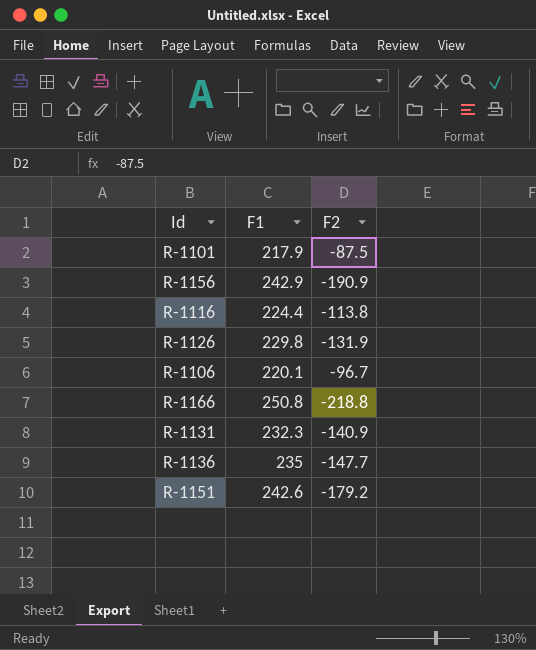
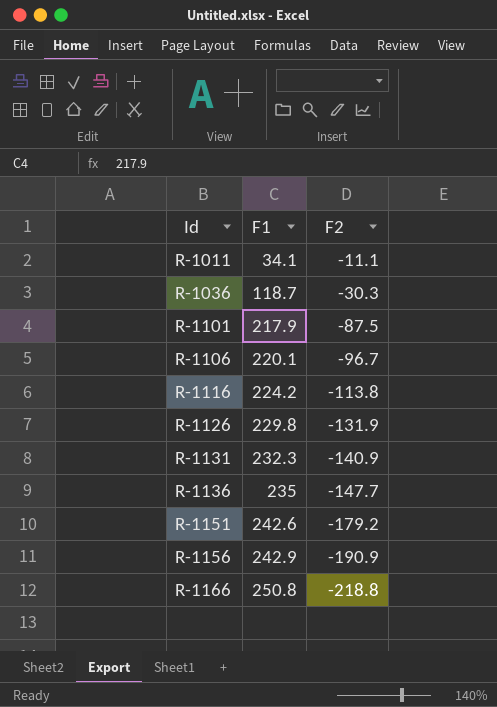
row order: none -> Id ascending
row R-1011: none -> 34.1 | -11.1
row R-1036: none -> 118.7 | -30.3
R-1116 | F1: 224.4 -> 224.2

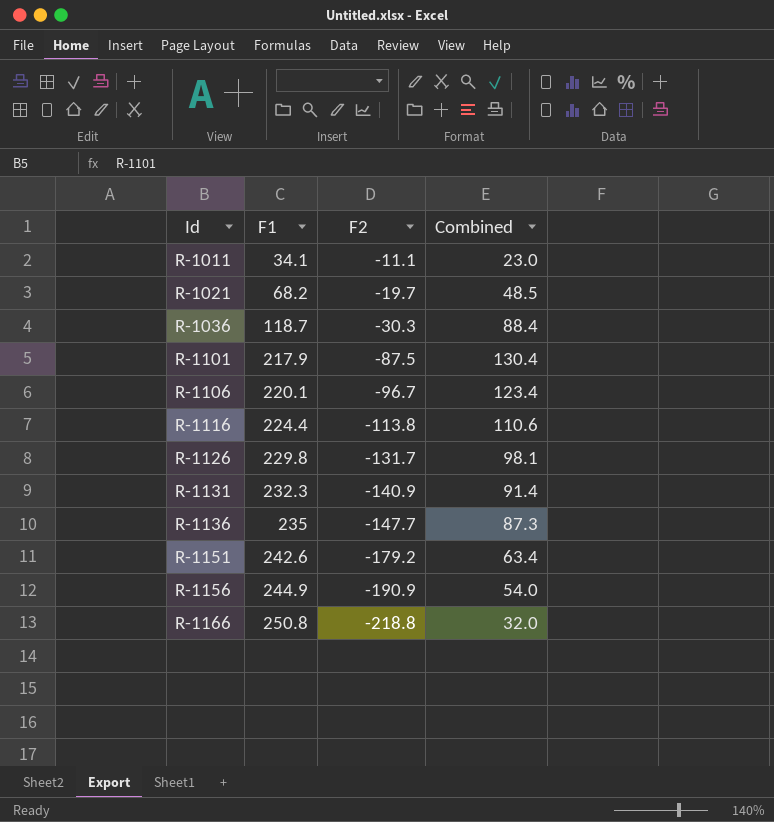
column Combined | formula: none -> [F1] + [F2]
row R-1021: none -> 68.2 | -19.7 | 48.5
R-1116 | F1: 224.2 -> 224.4
R-1126 | F2: -131.9 -> -131.7
R-1156 | F1: 242.9 -> 244.9

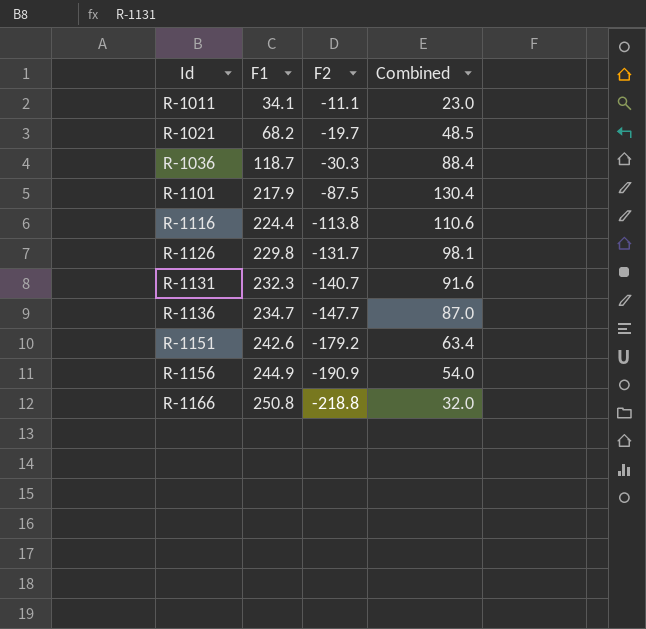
row R-1106: 220.1 | -96.7 | 123.4 -> none
R-1131 | F2: -140.9 -> -140.7
R-1131 | Combined: 91.4 -> 91.6
R-1136 | F1: 235 -> 234.7
R-1136 | Combined: 87.3 -> 87.0

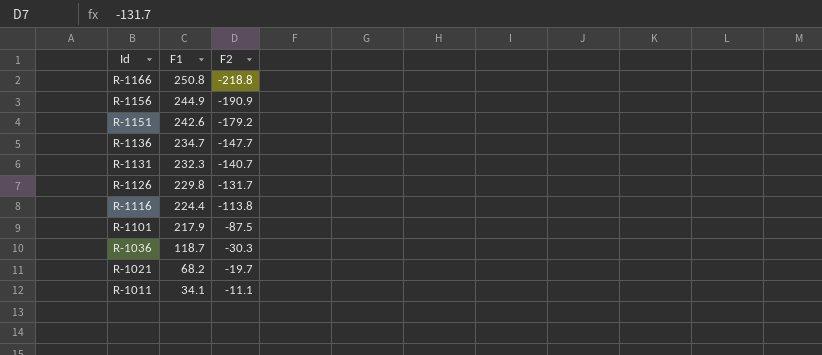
row order: Id ascending -> Id descending
column Combined | formula: [F1] + [F2] -> none

